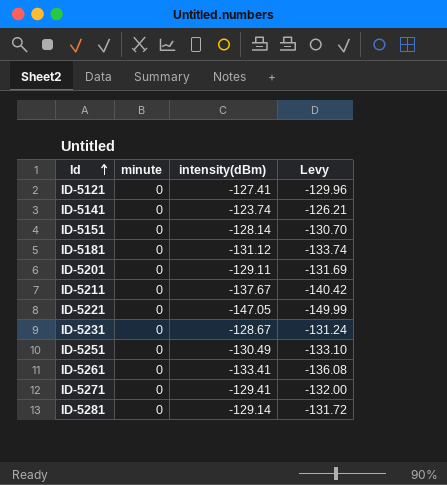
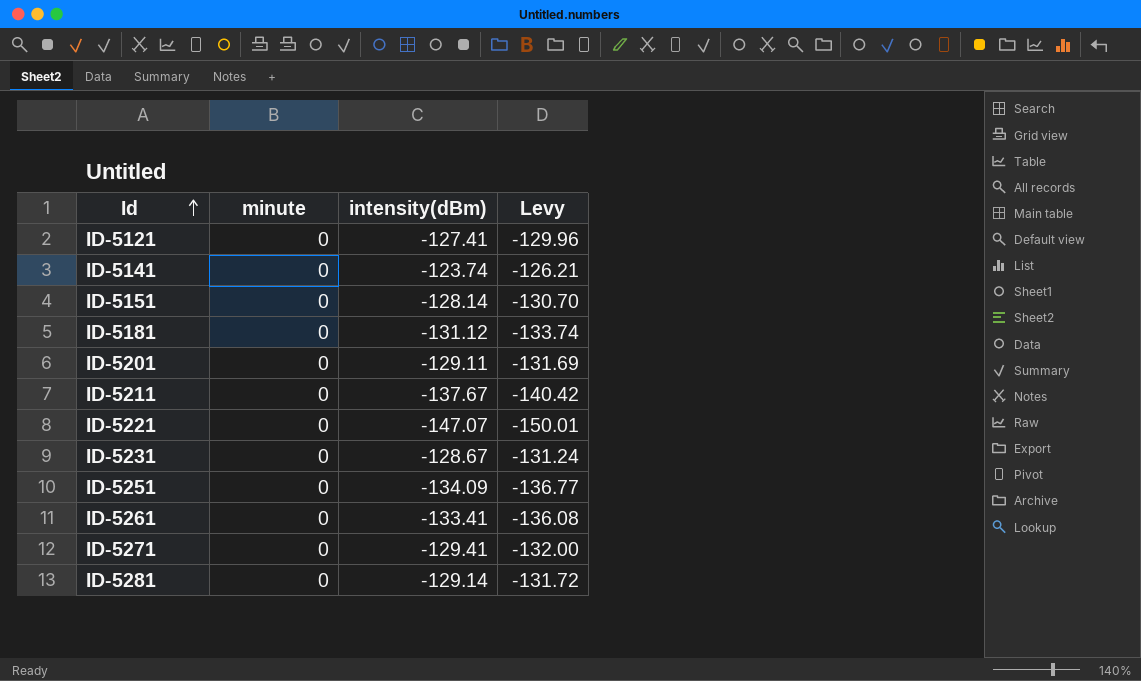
ID-5221 | intensity(dBm): -147.05 -> -147.07
ID-5221 | Levy: -149.99 -> -150.01
ID-5251 | intensity(dBm): -130.49 -> -134.09
ID-5251 | Levy: -133.10 -> -136.77

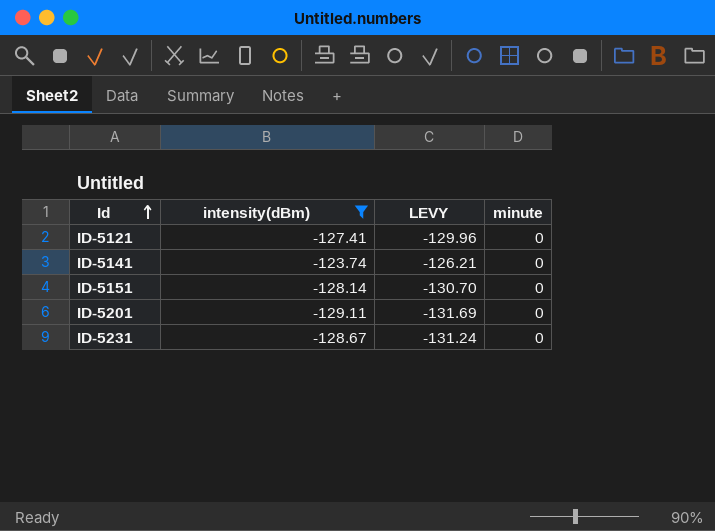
filter: none -> intensity(dBm) >= -129.11
column name: Levy -> LEVY
column minute | position: 2 -> 4

